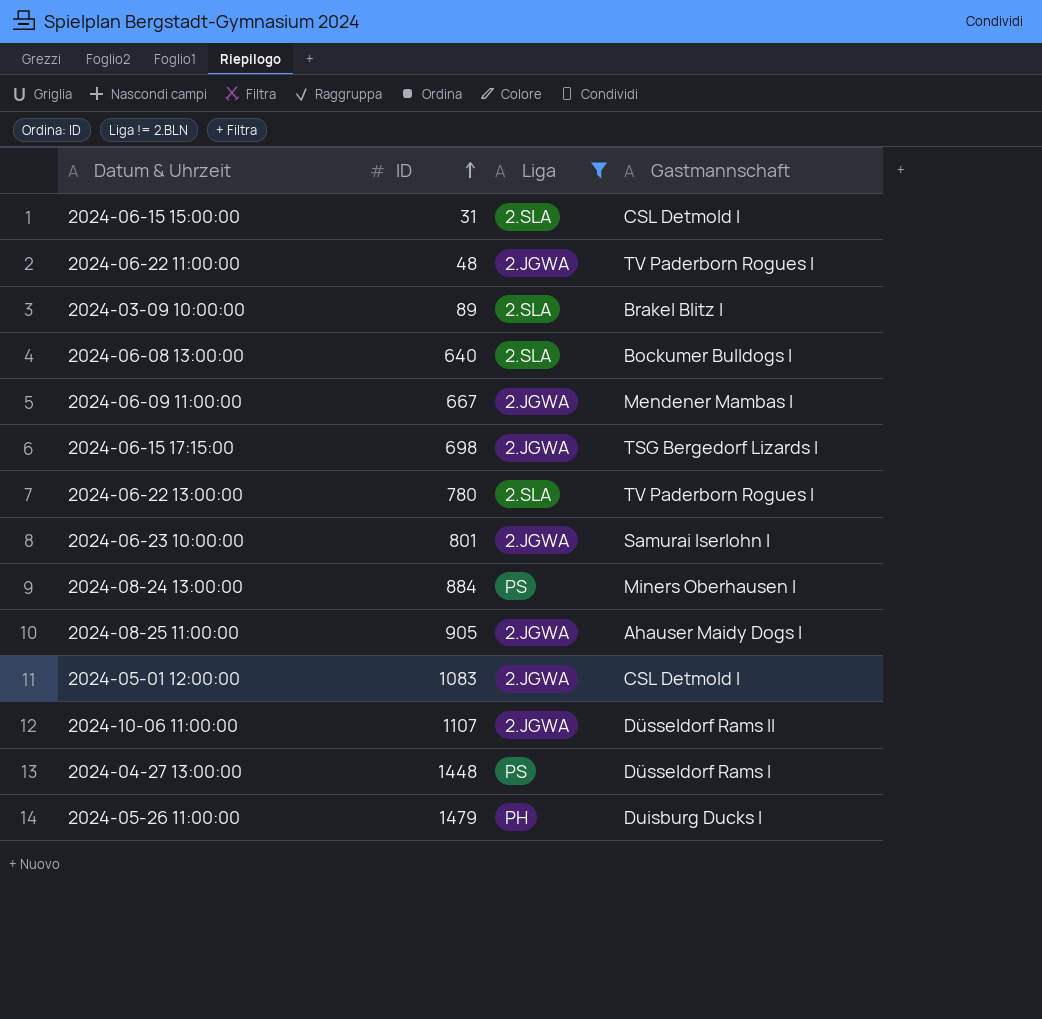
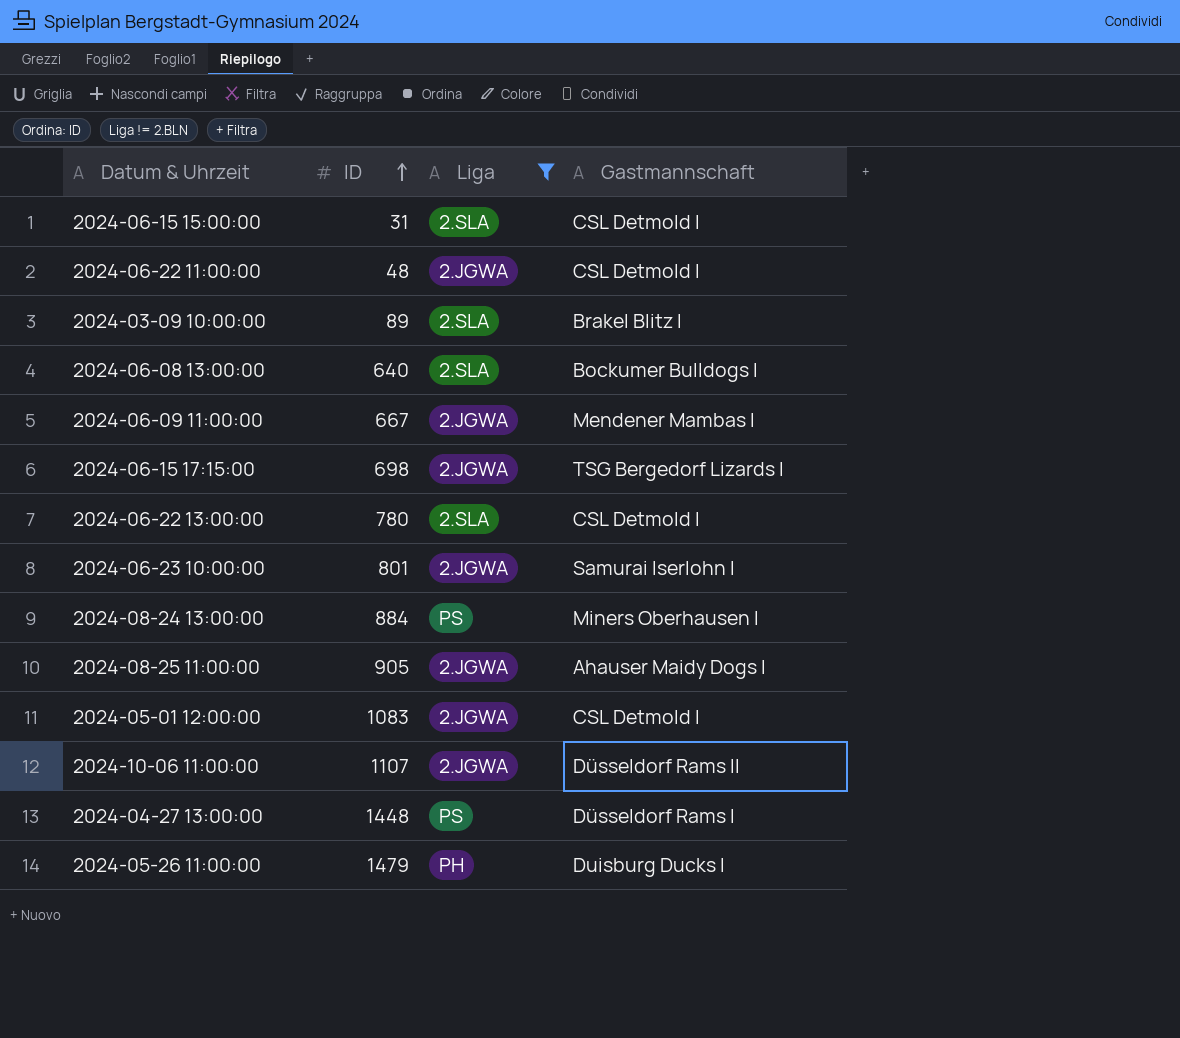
2024-06-22 11:00:00 | Gastmannschaft: TV Paderborn Rogues I -> CSL Detmold I
2024-06-22 13:00:00 | Gastmannschaft: TV Paderborn Rogues I -> CSL Detmold I

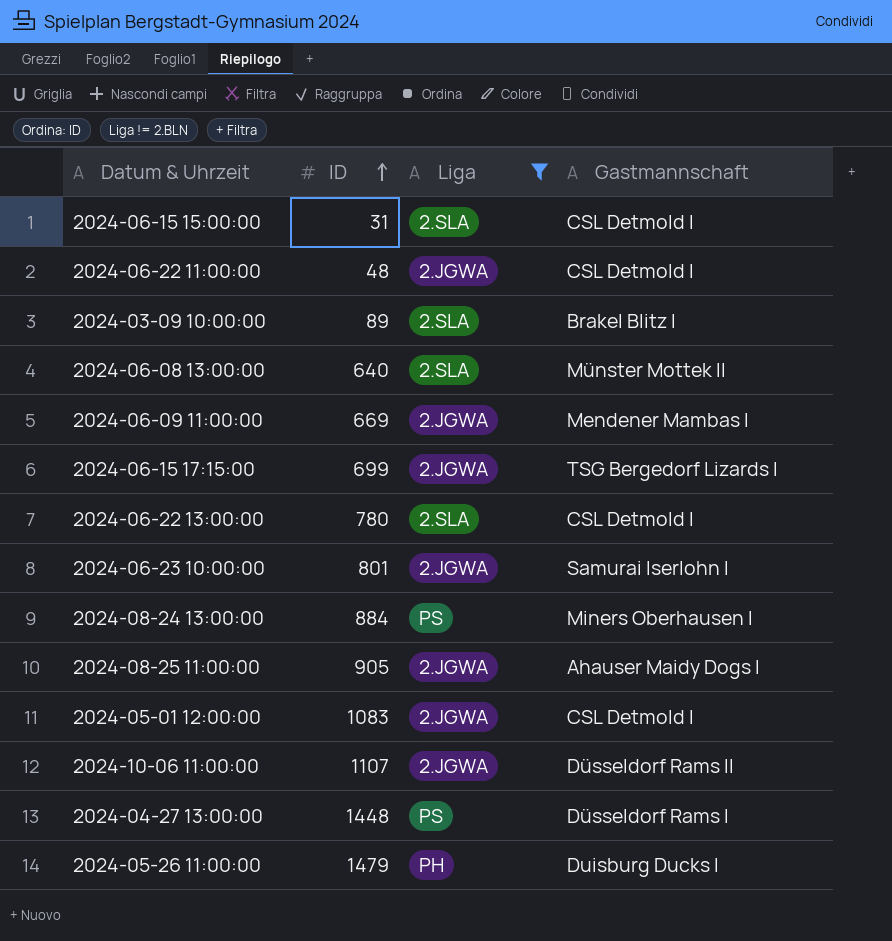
2024-06-08 13:00:00 | Gastmannschaft: Bockumer Bulldogs I -> Münster Mottek II
2024-06-09 11:00:00 | ID: 667 -> 669
2024-06-15 17:15:00 | ID: 698 -> 699

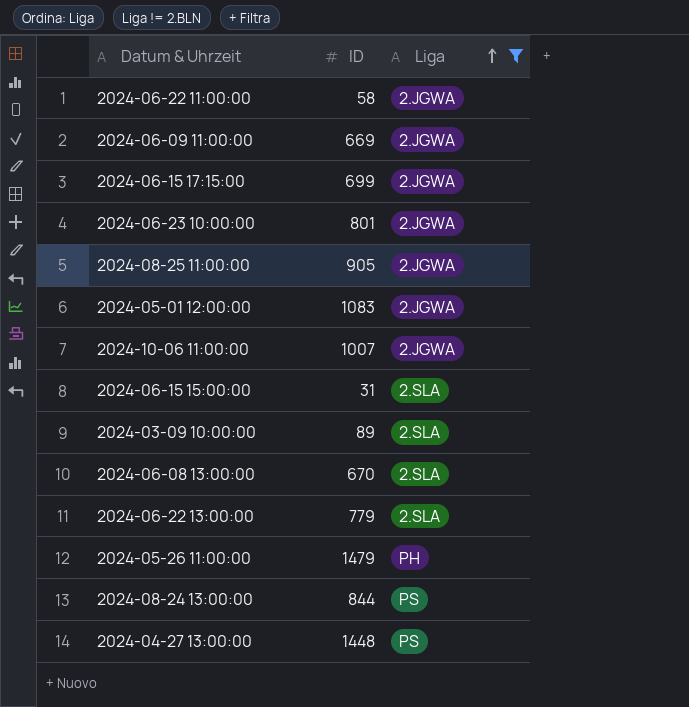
row order: ID ascending -> Liga ascending
column Gastmannschaft | position: 4 -> none
2024-06-22 11:00:00 | ID: 48 -> 58
2024-10-06 11:00:00 | ID: 1107 -> 1007
2024-06-08 13:00:00 | ID: 640 -> 670
2024-06-22 13:00:00 | ID: 780 -> 779
2024-08-24 13:00:00 | ID: 884 -> 844

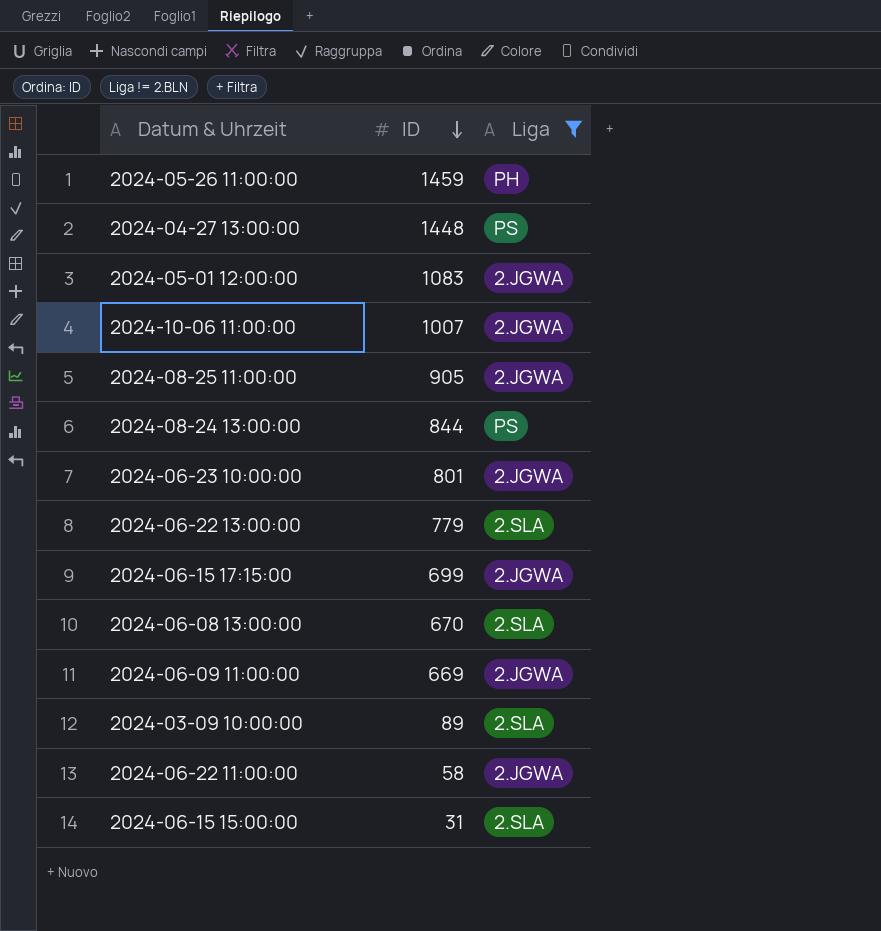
row order: Liga ascending -> ID descending
2024-05-26 11:00:00 | ID: 1479 -> 1459

